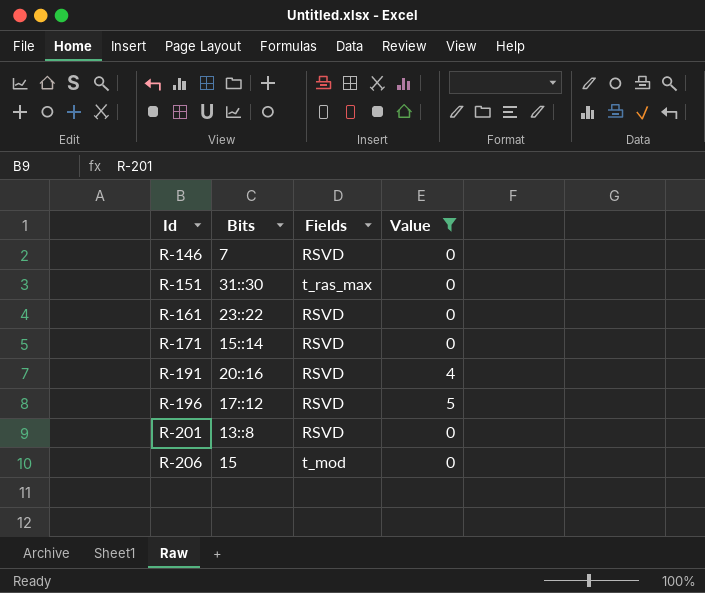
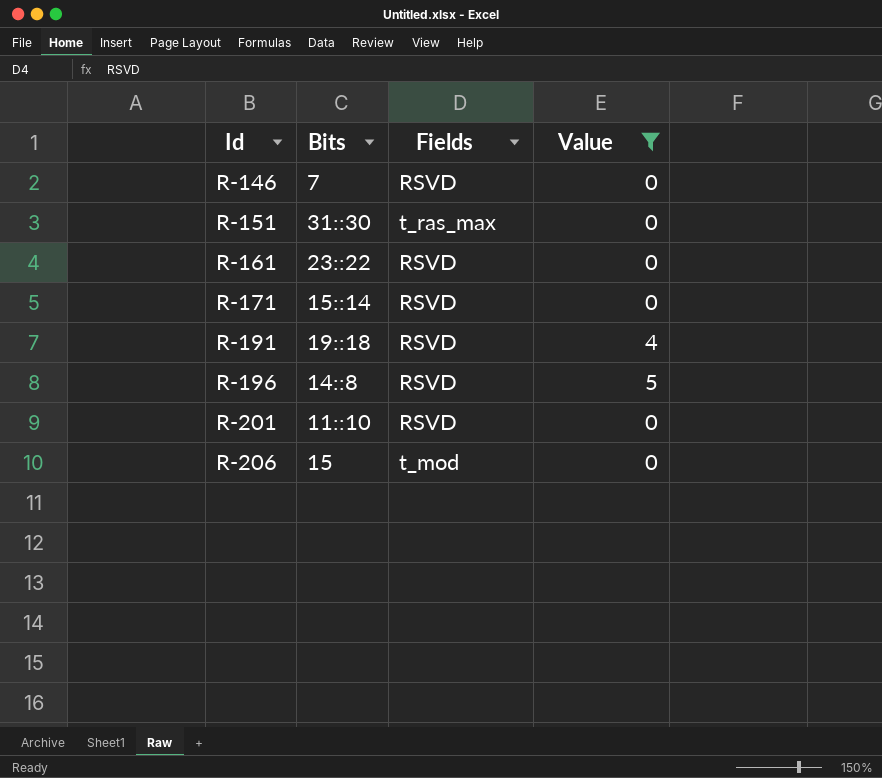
R-191 | Bits: 20::16 -> 19::18
R-196 | Bits: 17::12 -> 14::8
R-201 | Bits: 13::8 -> 11::10

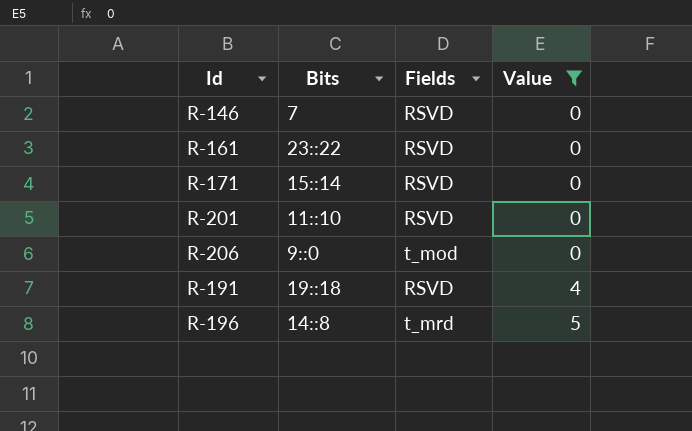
row order: Id ascending -> Value ascending
row R-151: 31::30 | t_ras_max | 0 -> none
R-206 | Bits: 15 -> 9::0
R-196 | Fields: RSVD -> t_mrd

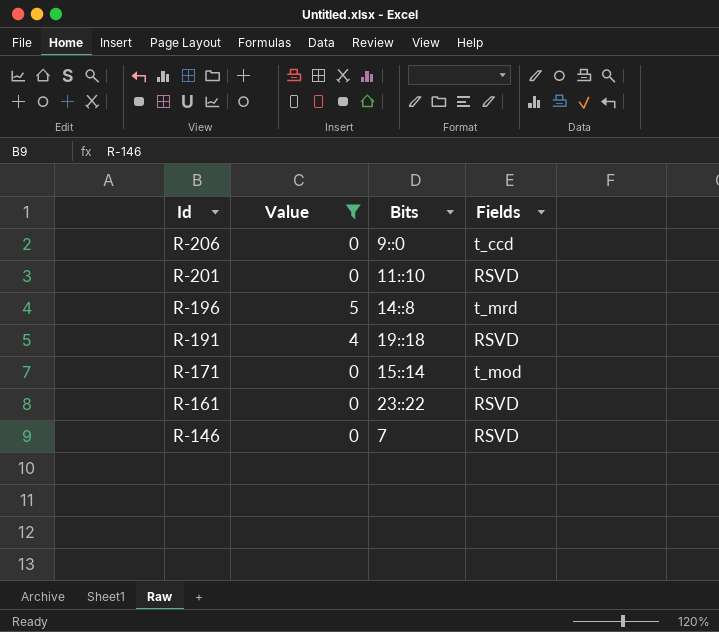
row order: Value ascending -> Id descending
column Value | position: 4 -> 2
R-206 | Fields: t_mod -> t_ccd
R-171 | Fields: RSVD -> t_mod

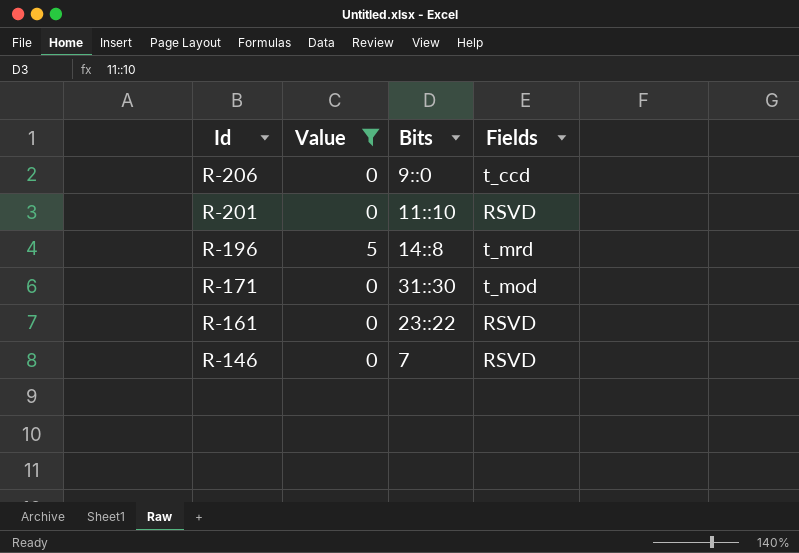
row R-191: 4 | 19::18 | RSVD -> none
R-171 | Bits: 15::14 -> 31::30

